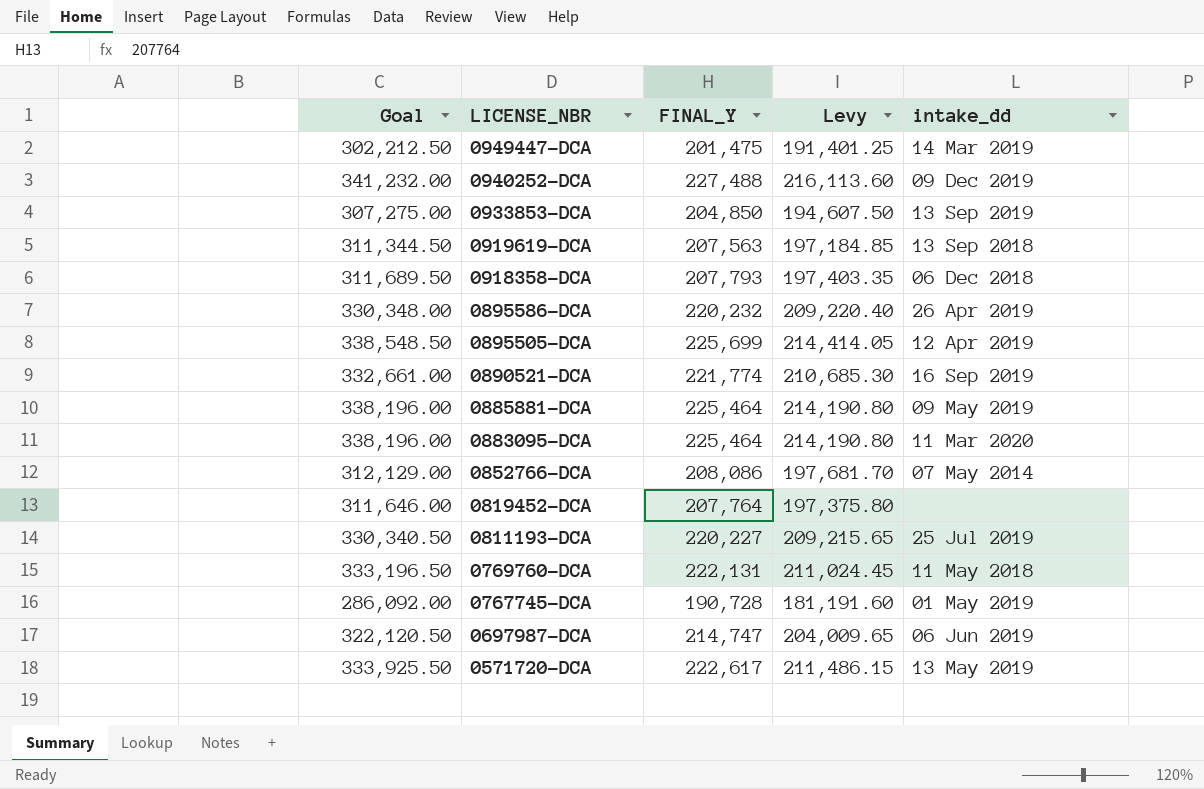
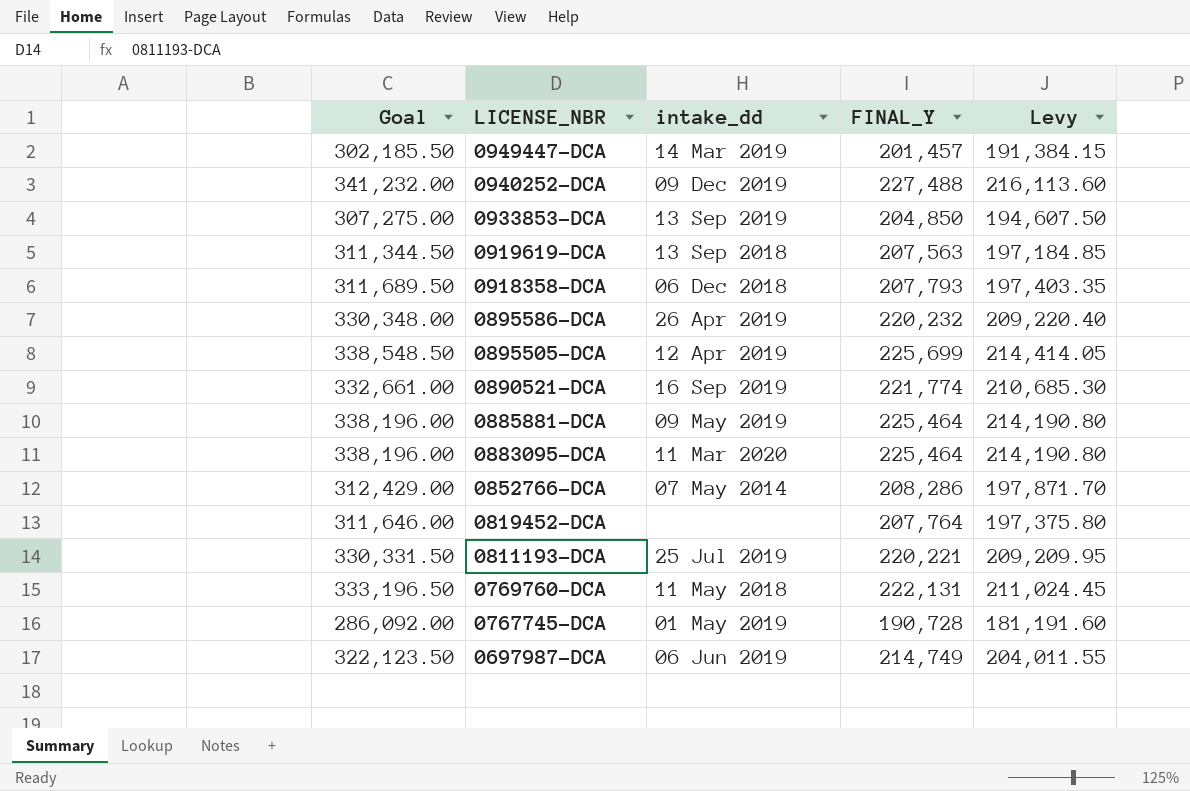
column intake_dd | position: 5 -> 3
row 0571720-DCA: 333,925.50 | 222,617 | 211,486.15 | 13 May 2019 -> none
0949447-DCA | Goal: 302,212.50 -> 302,185.50
0949447-DCA | FINAL_Y: 201,475 -> 201,457
0949447-DCA | Levy: 191,401.25 -> 191,384.15
0852766-DCA | Goal: 312,129.00 -> 312,429.00
0852766-DCA | FINAL_Y: 208,086 -> 208,286
0852766-DCA | Levy: 197,681.70 -> 197,871.70
0811193-DCA | Goal: 330,340.50 -> 330,331.50
0811193-DCA | FINAL_Y: 220,227 -> 220,221
0811193-DCA | Levy: 209,215.65 -> 209,209.95
0697987-DCA | Goal: 322,120.50 -> 322,123.50
0697987-DCA | FINAL_Y: 214,747 -> 214,749
0697987-DCA | Levy: 204,009.65 -> 204,011.55

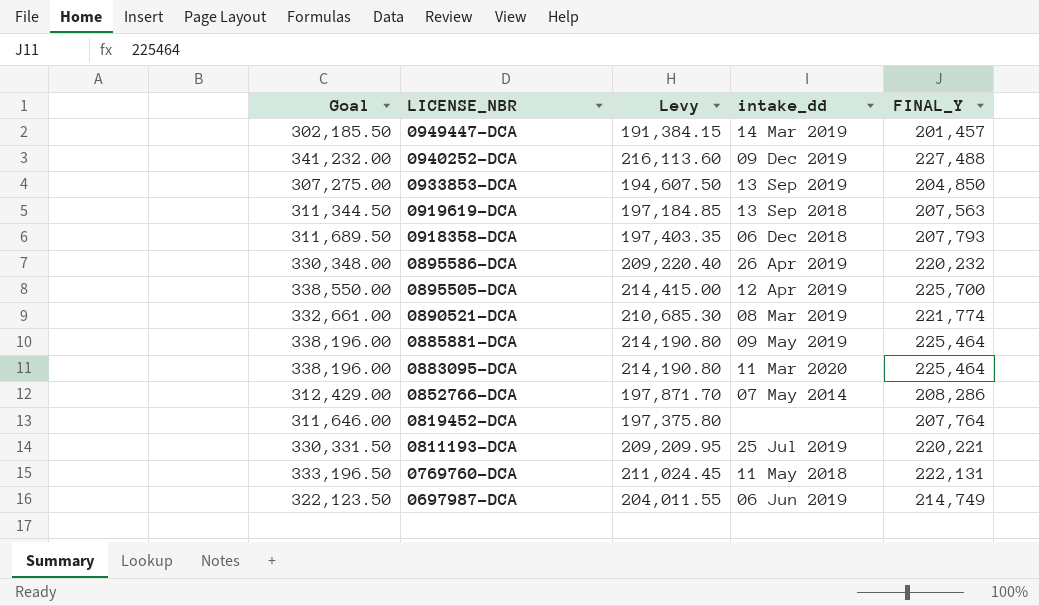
column Levy | position: 5 -> 3
row 0767745-DCA: 286,092.00 | 01 May 2019 | 190,728 | 181,191.60 -> none
0895505-DCA | Goal: 338,548.50 -> 338,550.00
0895505-DCA | Levy: 214,414.05 -> 214,415.00
0895505-DCA | FINAL_Y: 225,699 -> 225,700
0890521-DCA | intake_dd: 16 Sep 2019 -> 08 Mar 2019

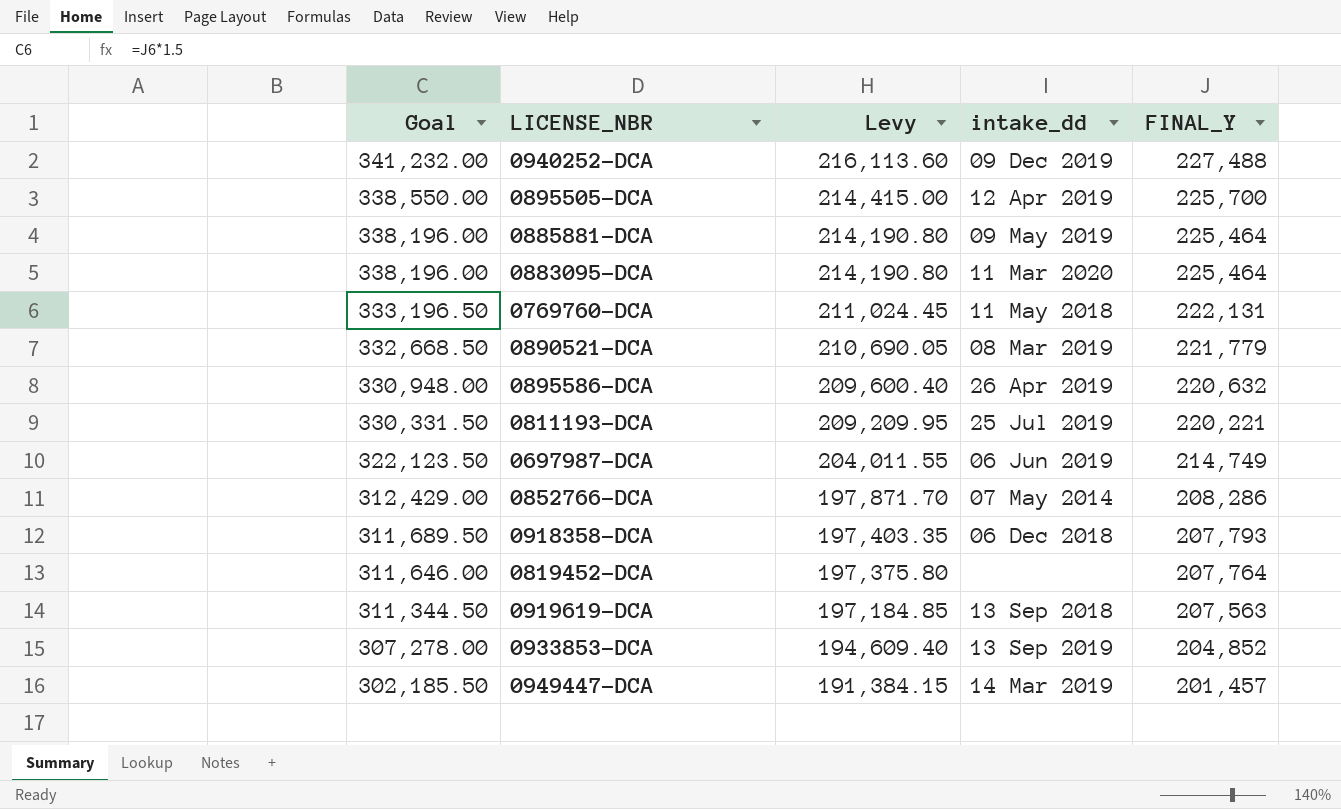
row order: LICENSE_NBR descending -> Goal descending
0890521-DCA | Goal: 332,661.00 -> 332,668.50
0890521-DCA | Levy: 210,685.30 -> 210,690.05
0890521-DCA | FINAL_Y: 221,774 -> 221,779
0895586-DCA | Goal: 330,348.00 -> 330,948.00
0895586-DCA | Levy: 209,220.40 -> 209,600.40
0895586-DCA | FINAL_Y: 220,232 -> 220,632
0933853-DCA | Goal: 307,275.00 -> 307,278.00
0933853-DCA | Levy: 194,607.50 -> 194,609.40
0933853-DCA | FINAL_Y: 204,850 -> 204,852

